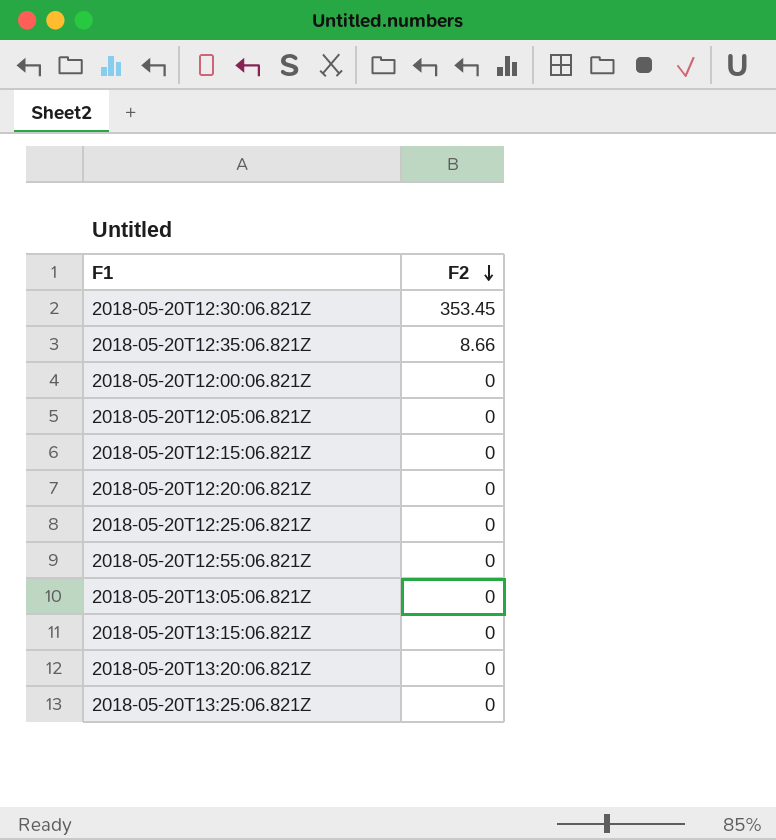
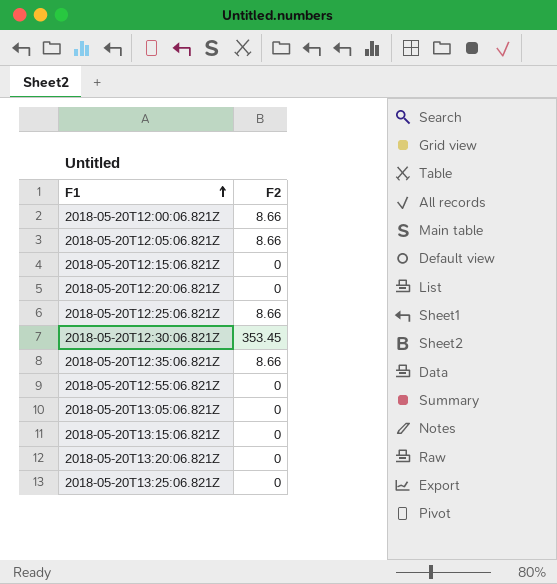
row order: F2 descending -> F1 ascending
2018-05-20T12:00:06.821Z | F2: 0 -> 8.66
2018-05-20T12:05:06.821Z | F2: 0 -> 8.66
2018-05-20T12:25:06.821Z | F2: 0 -> 8.66

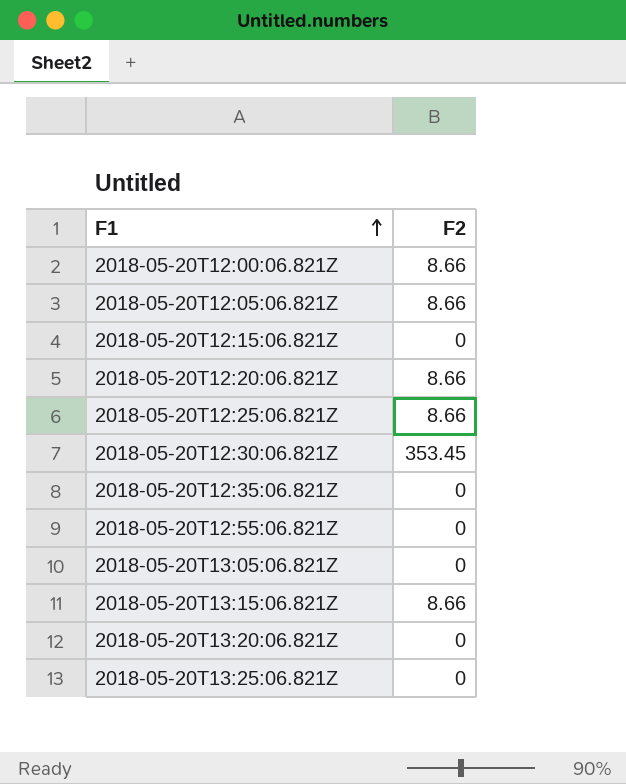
2018-05-20T12:20:06.821Z | F2: 0 -> 8.66
2018-05-20T12:35:06.821Z | F2: 8.66 -> 0
2018-05-20T13:15:06.821Z | F2: 0 -> 8.66

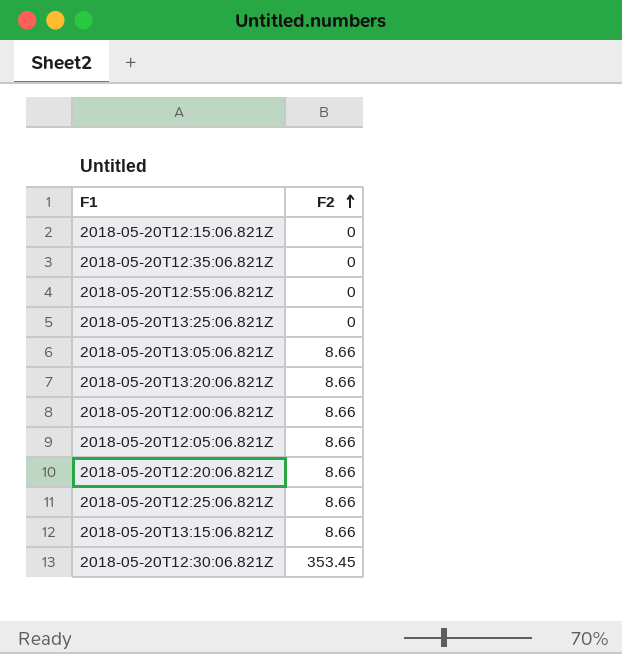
row order: F1 ascending -> F2 ascending
2018-05-20T13:05:06.821Z | F2: 0 -> 8.66
2018-05-20T13:20:06.821Z | F2: 0 -> 8.66

